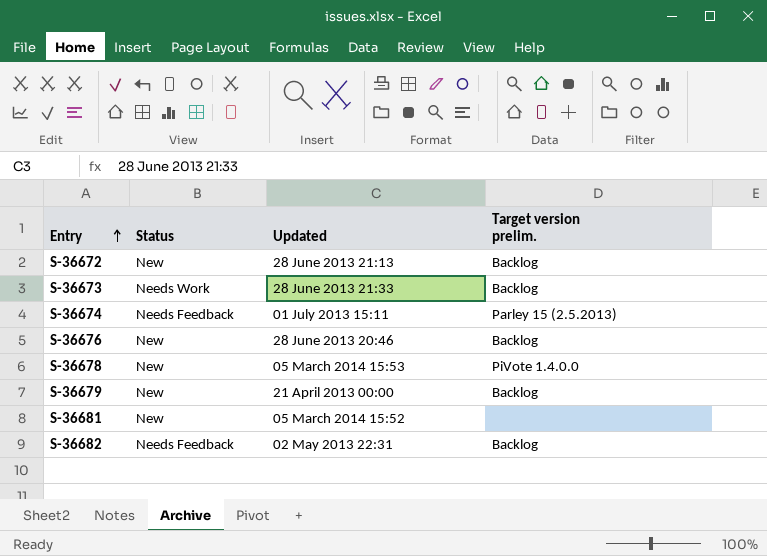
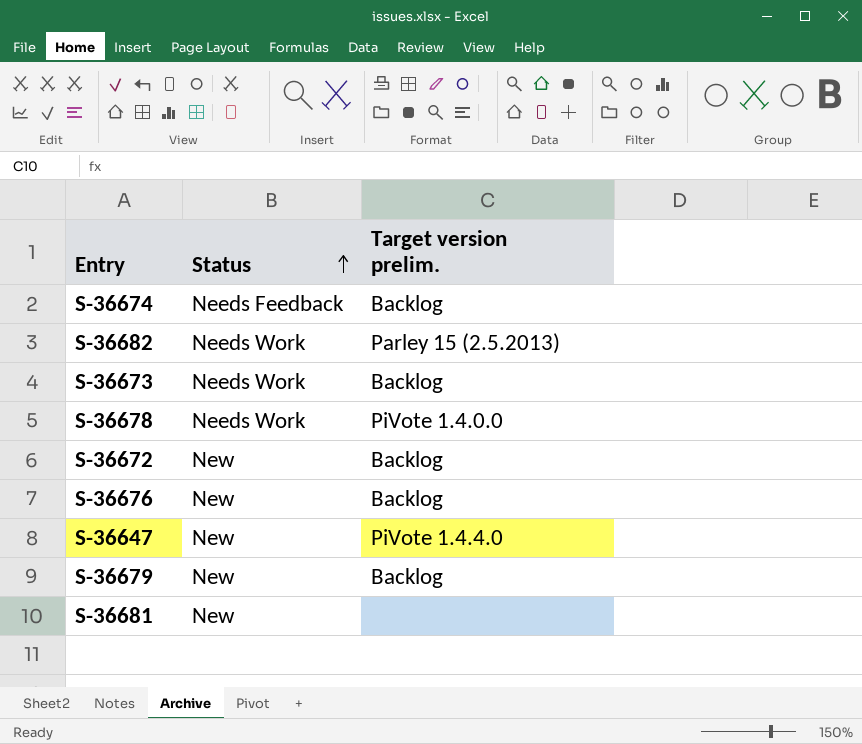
row order: Entry ascending -> Status ascending
column Updated | position: 3 -> none
S-36674 | Target version prelim.: Parley 15 (2.5.2013) -> Backlog
S-36682 | Status: Needs Feedback -> Needs Work
S-36682 | Target version prelim.: Backlog -> Parley 15 (2.5.2013)
S-36678 | Status: New -> Needs Work
row S-36647: none -> New | PiVote 1.4.4.0

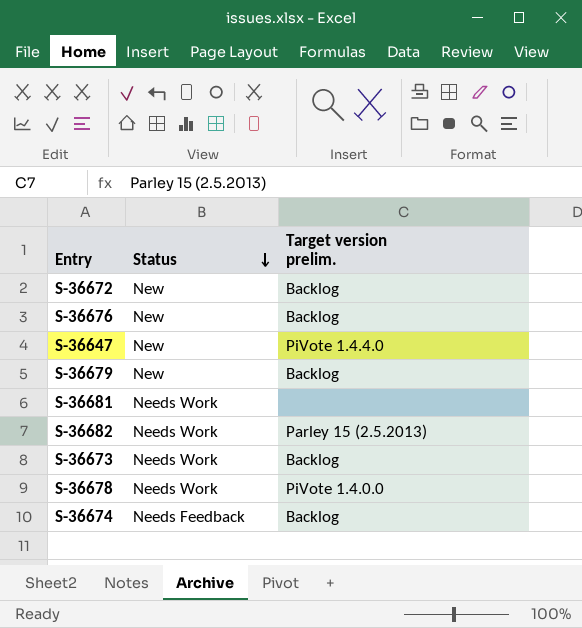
row order: Status ascending -> Status descending
S-36681 | Status: New -> Needs Work

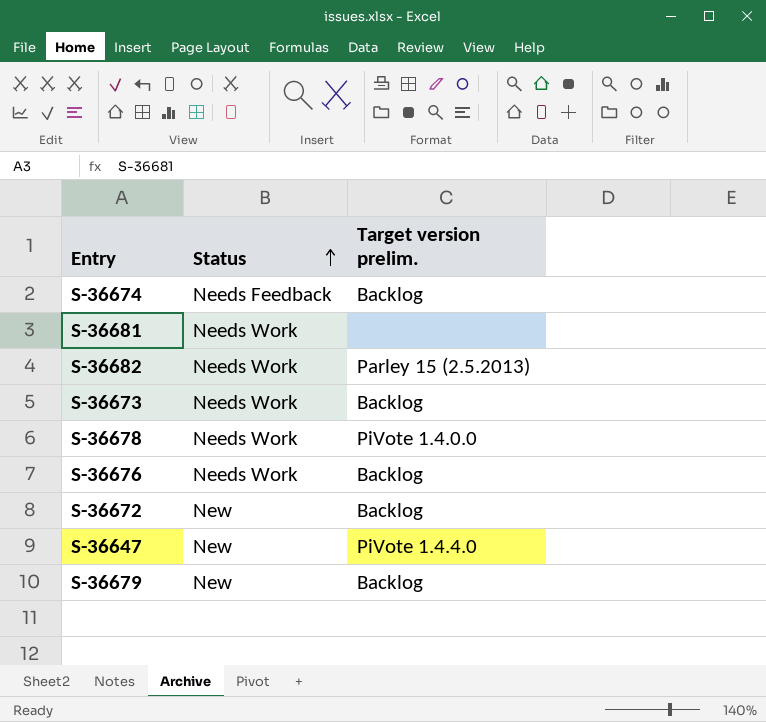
row order: Status descending -> Status ascending
S-36676 | Status: New -> Needs Work

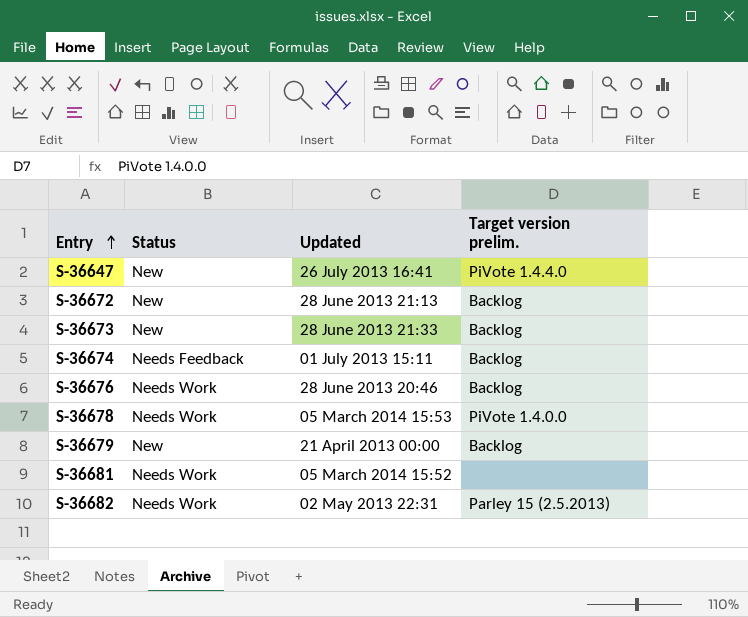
row order: Status ascending -> Entry ascending
column Updated | position: none -> 3
S-36673 | Status: Needs Work -> New

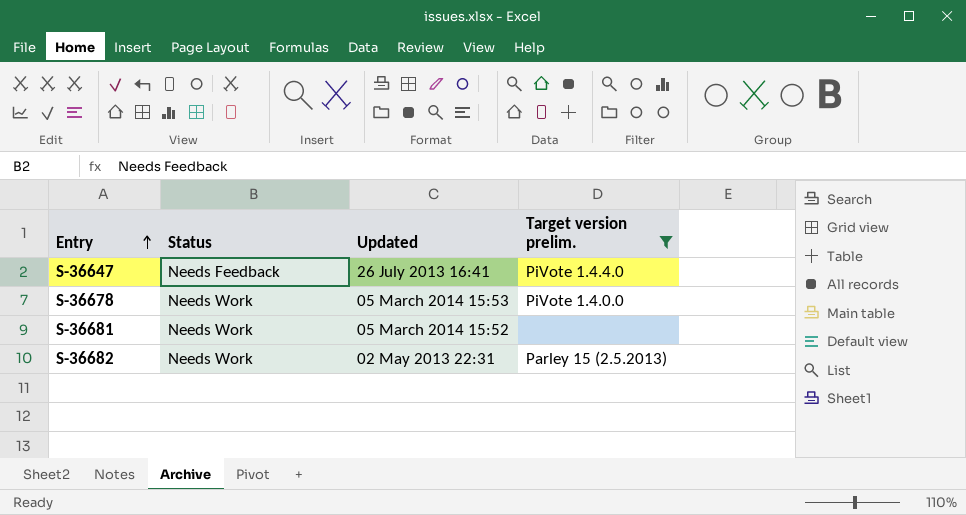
filter: none -> Target version prelim. != Backlog
S-36647 | Status: New -> Needs Feedback

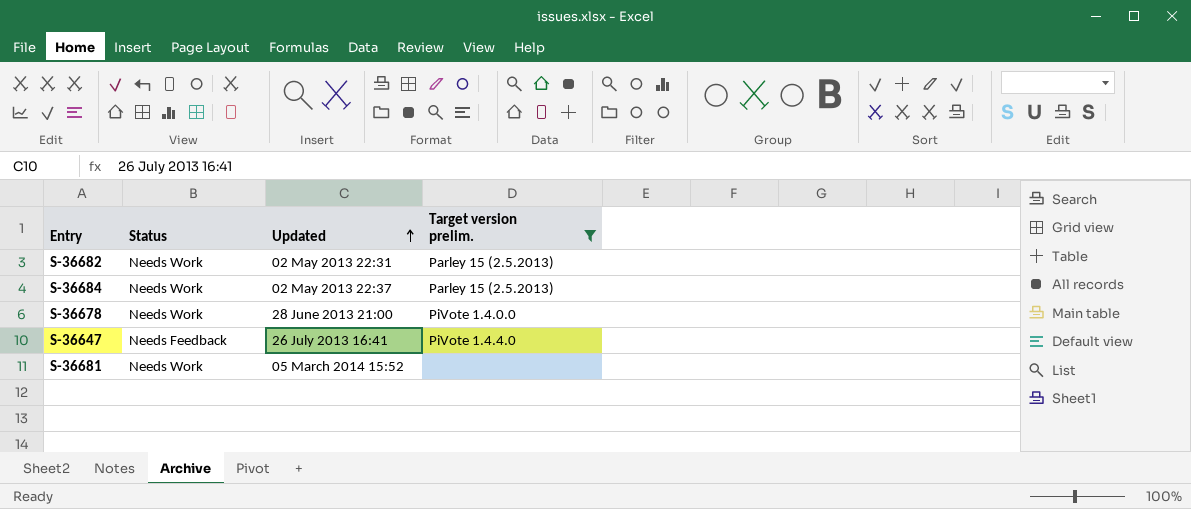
row order: Entry ascending -> Updated ascending
row S-36684: none -> Needs Work | 02 May 2013 22:37 | Parley 15 (2.5.2013)
S-36678 | Updated: 05 March 2014 15:53 -> 28 June 2013 21:00

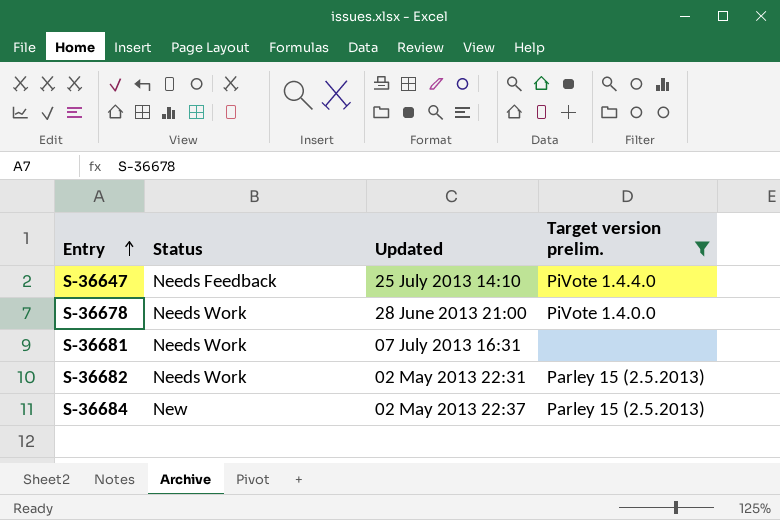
row order: Updated ascending -> Entry ascending
S-36647 | Updated: 26 July 2013 16:41 -> 25 July 2013 14:10
S-36681 | Updated: 05 March 2014 15:52 -> 07 July 2013 16:31
S-36684 | Status: Needs Work -> New

